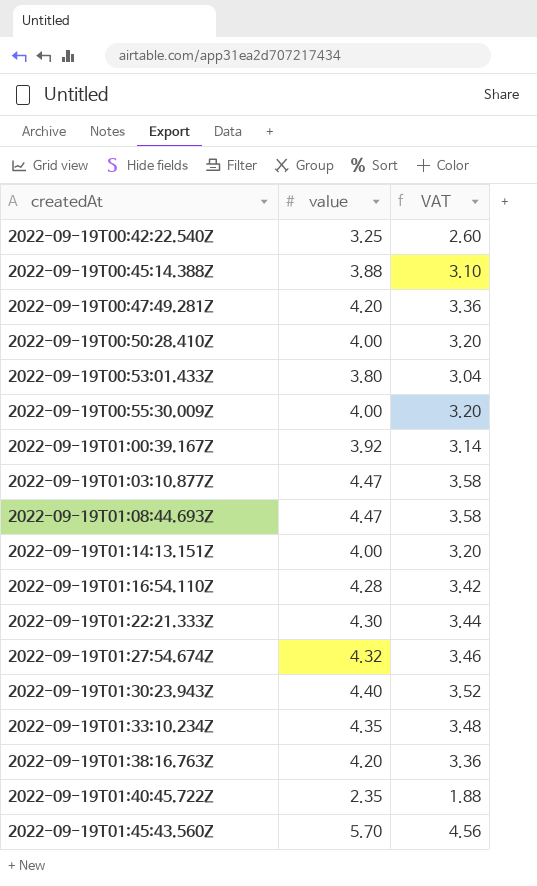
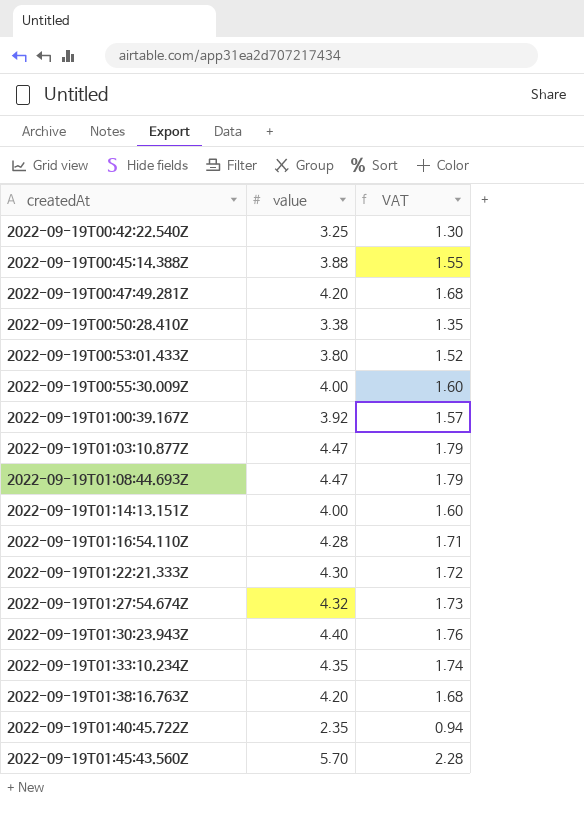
column VAT | formula: [value] * 0.8 -> [value] * 0.4
2022-09-19T00:50:28.410Z | value: 4.00 -> 3.38

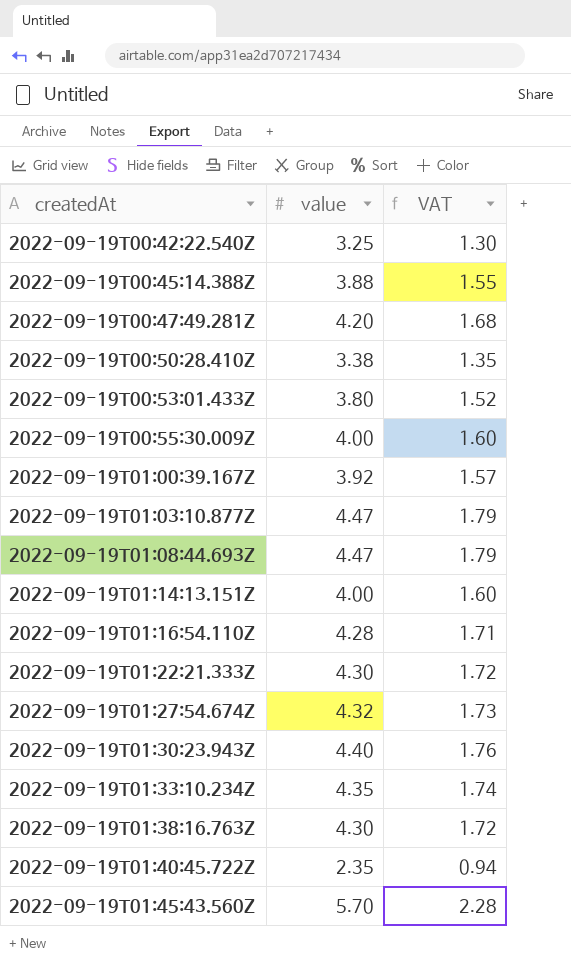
2022-09-19T01:38:16.763Z | value: 4.20 -> 4.30
2022-09-19T01:38:16.763Z | VAT: 1.68 -> 1.72

